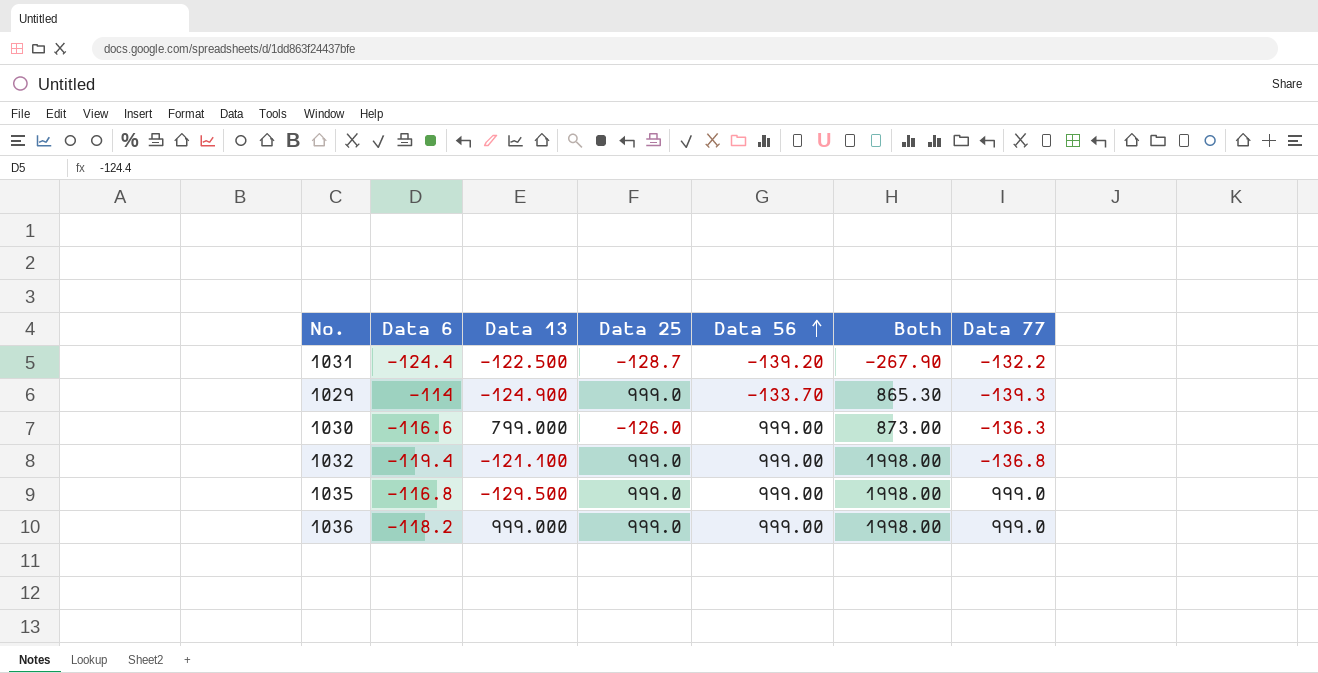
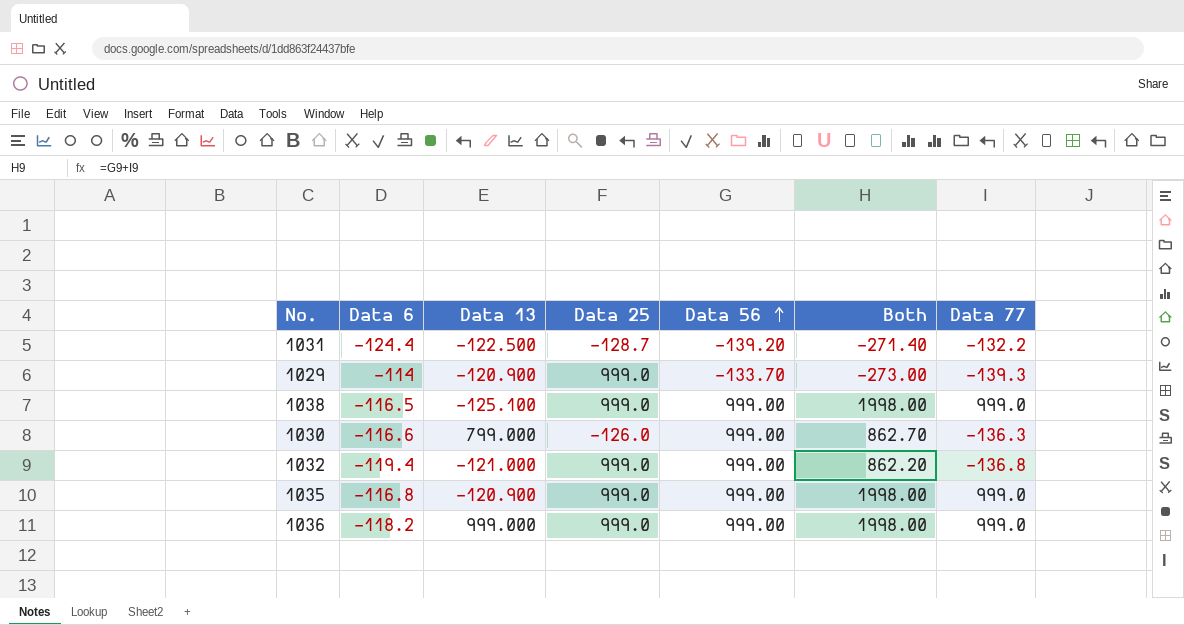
column Both | formula: [Data 25] + [Data 56] -> [Data 56] + [Data 77]
1029 | Data 13: -124.900 -> -120.900
row 1038: none -> -116.5 | -125.100 | 999.0 | 999.00 | 1998.00 | 999.0
1032 | Data 13: -121.100 -> -121.000
1035 | Data 13: -129.500 -> -120.900

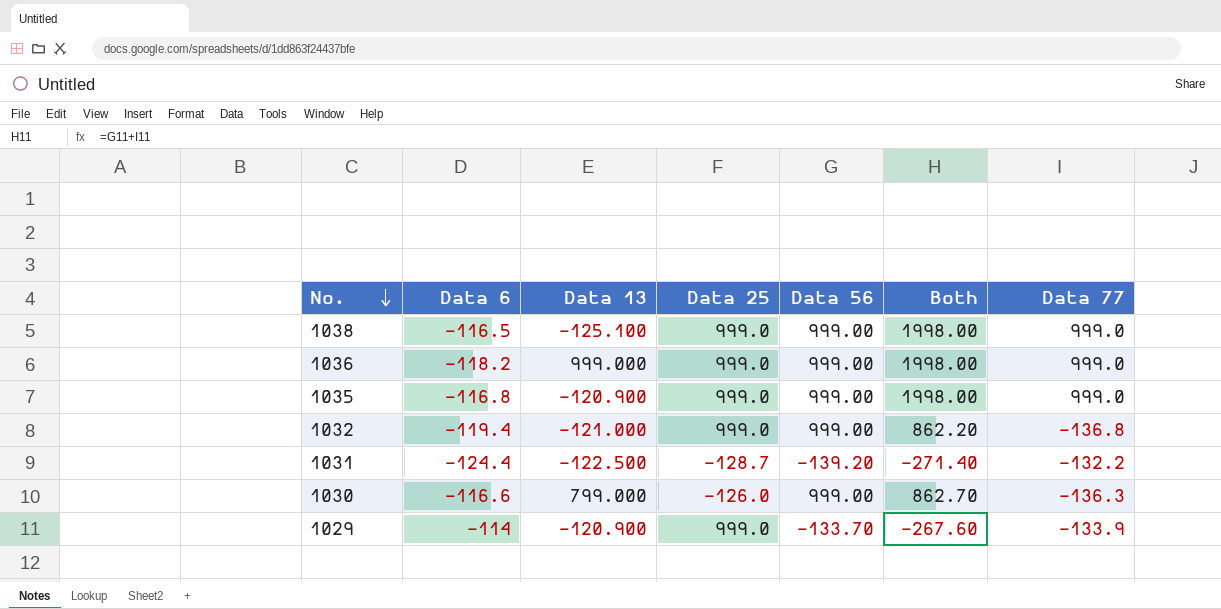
row order: Data 56 ascending -> No. descending
1029 | Both: -273.00 -> -267.60
1029 | Data 77: -139.3 -> -133.9

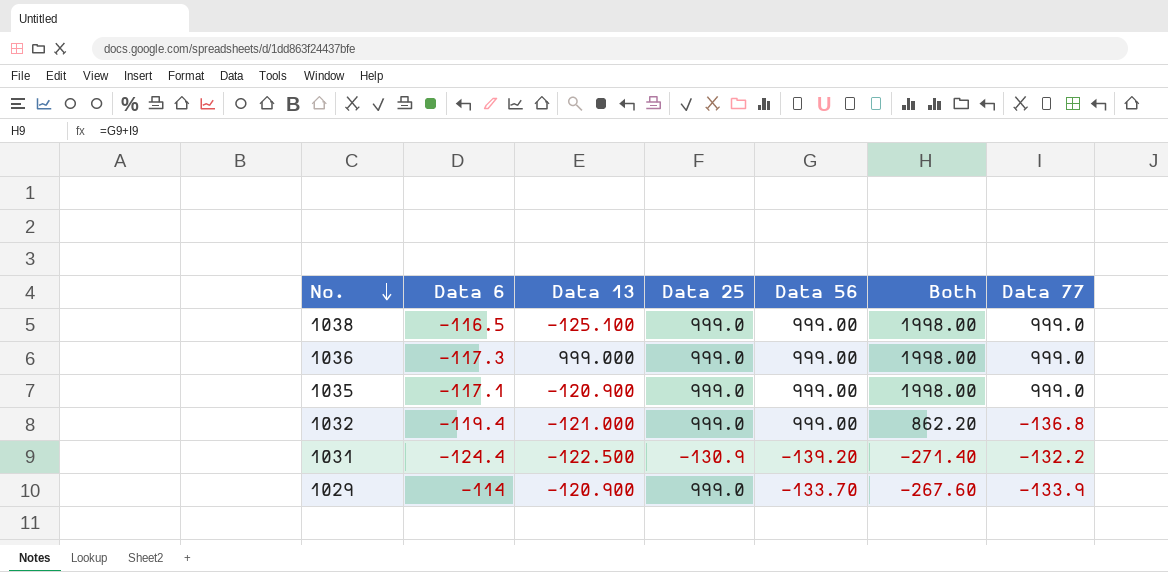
row 1030: -116.6 | 799.000 | -126.0 | 999.00 | 862.70 | -136.3 -> none
1036 | Data 6: -118.2 -> -117.3
1035 | Data 6: -116.8 -> -117.1
1031 | Data 25: -128.7 -> -130.9

